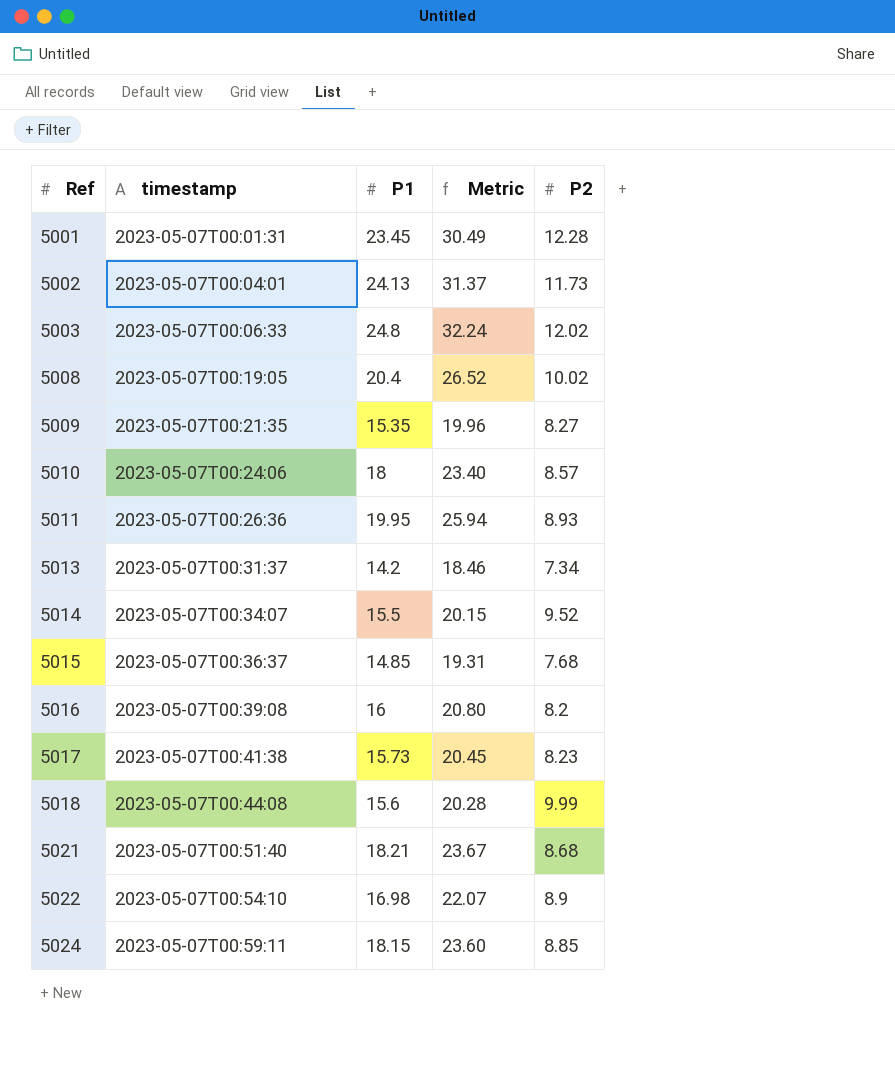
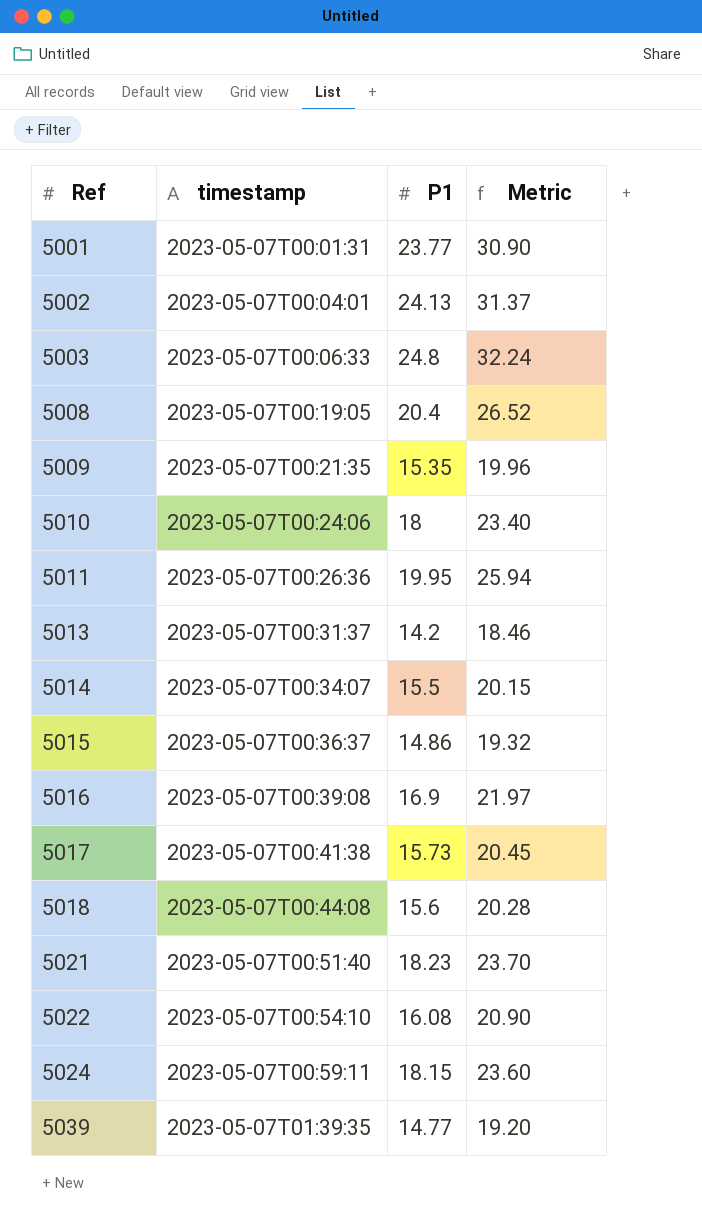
column P2 | position: 5 -> none
5001 | P1: 23.45 -> 23.77
5001 | Metric: 30.49 -> 30.90
5015 | P1: 14.85 -> 14.86
5015 | Metric: 19.31 -> 19.32
5016 | P1: 16 -> 16.9
5016 | Metric: 20.80 -> 21.97
5021 | P1: 18.21 -> 18.23
5021 | Metric: 23.67 -> 23.70
5022 | P1: 16.98 -> 16.08
5022 | Metric: 22.07 -> 20.90
row 5039: none -> 2023-05-07T01:39:35 | 14.77 | 19.20

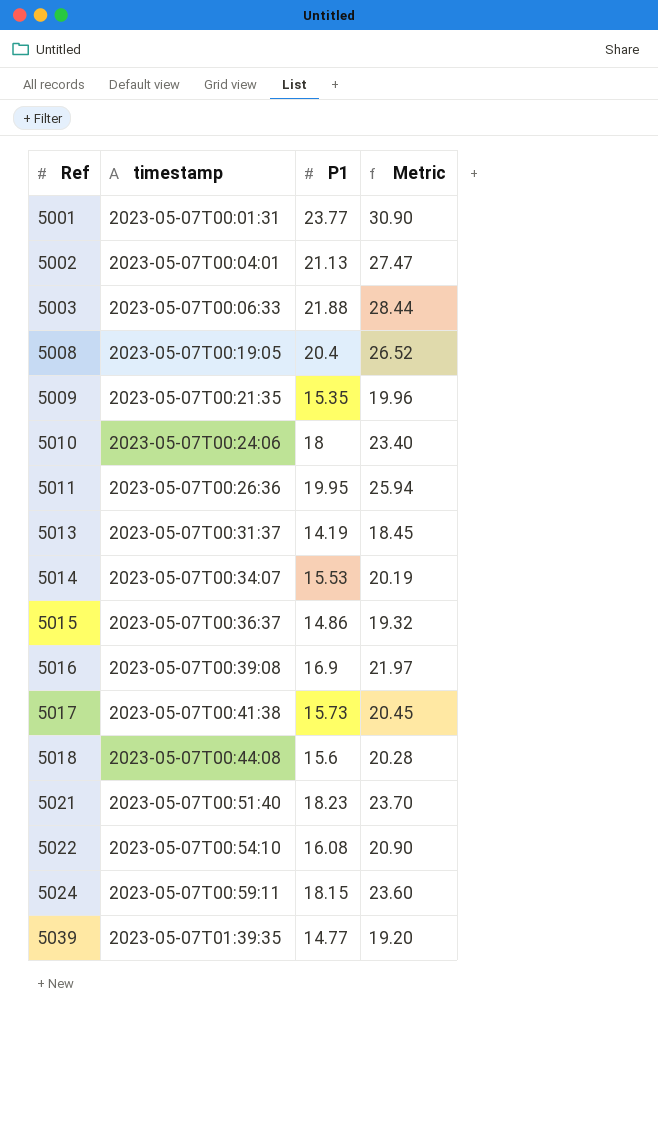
5002 | P1: 24.13 -> 21.13
5002 | Metric: 31.37 -> 27.47
5003 | P1: 24.8 -> 21.88
5003 | Metric: 32.24 -> 28.44
5013 | P1: 14.2 -> 14.19
5013 | Metric: 18.46 -> 18.45
5014 | P1: 15.5 -> 15.53
5014 | Metric: 20.15 -> 20.19

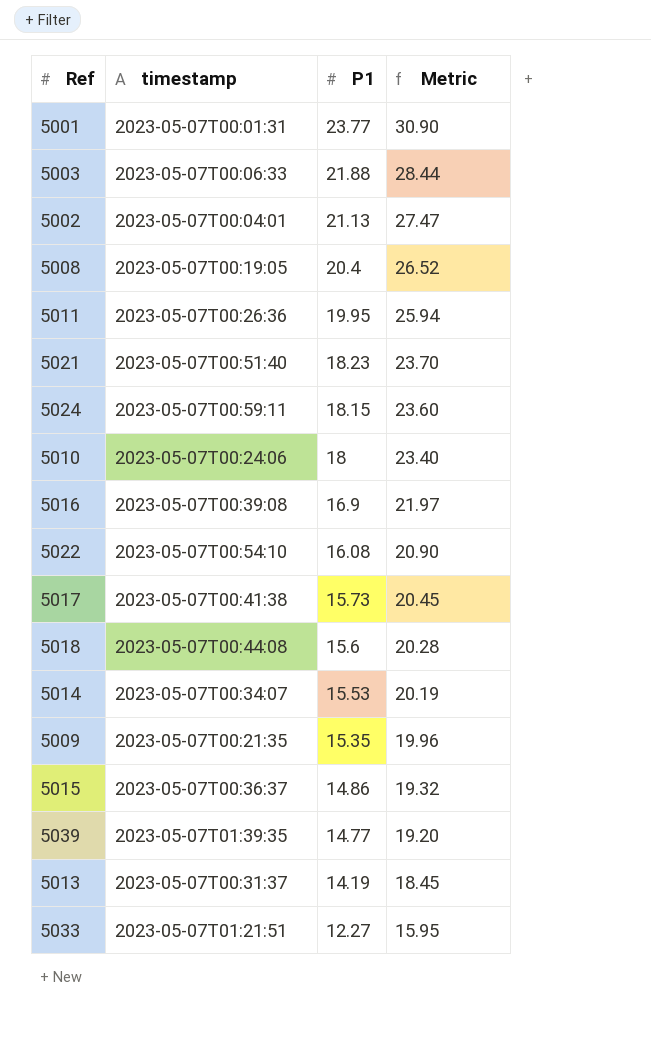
row order: Ref ascending -> P1 descending
row 5033: none -> 2023-05-07T01:21:51 | 12.27 | 15.95

